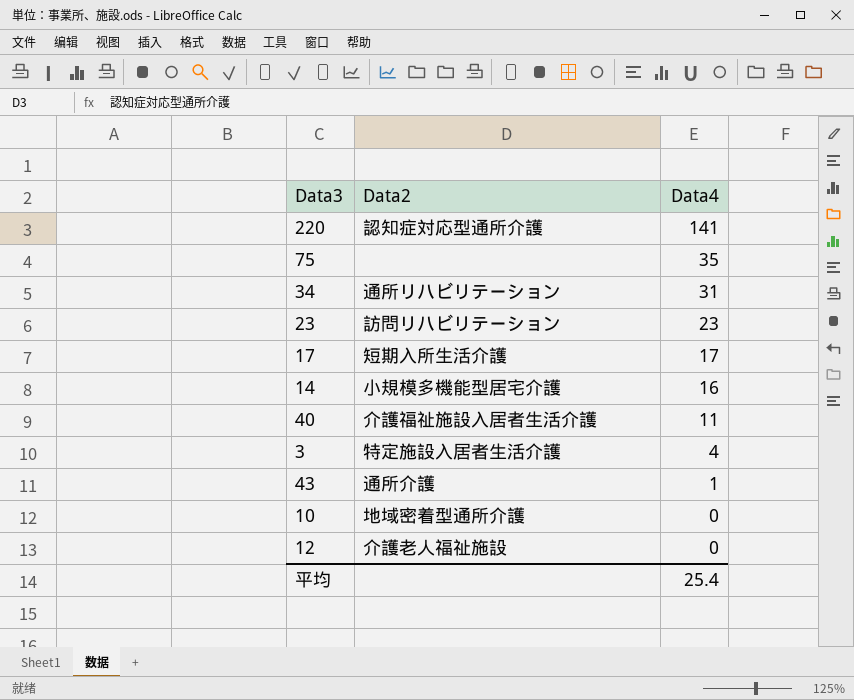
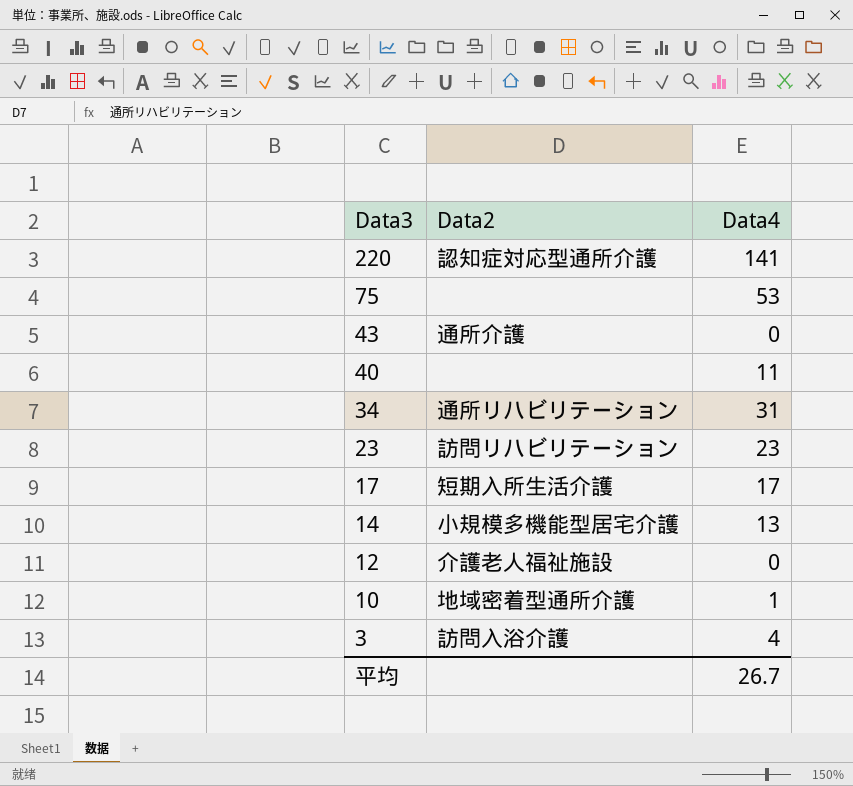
row order: Data4 descending -> Data3 descending
75 | Data4: 35 -> 53
43 | Data4: 1 -> 0
40 | Data2: 介護福祉施設入居者生活介護 -> none
14 | Data4: 16 -> 13
10 | Data4: 0 -> 1
3 | Data2: 特定施設入居者生活介護 -> 訪問入浴介護
平均 | Data4: 25.4 -> 26.7

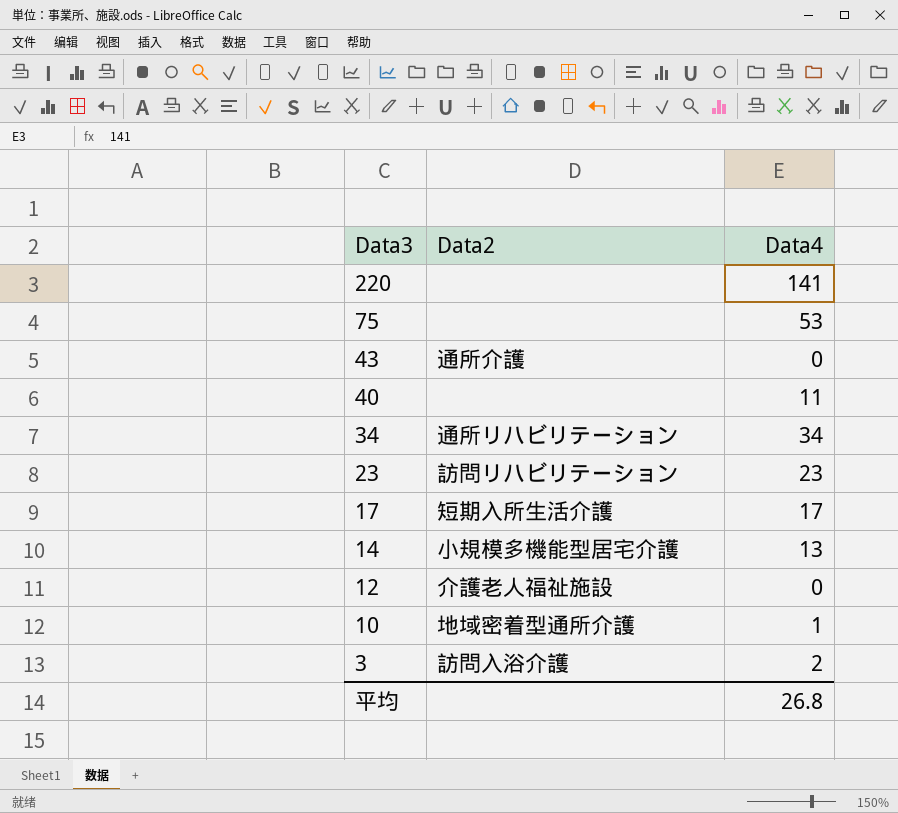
220 | Data2: 認知症対応型通所介護 -> none
34 | Data4: 31 -> 34
3 | Data4: 4 -> 2
平均 | Data4: 26.7 -> 26.8

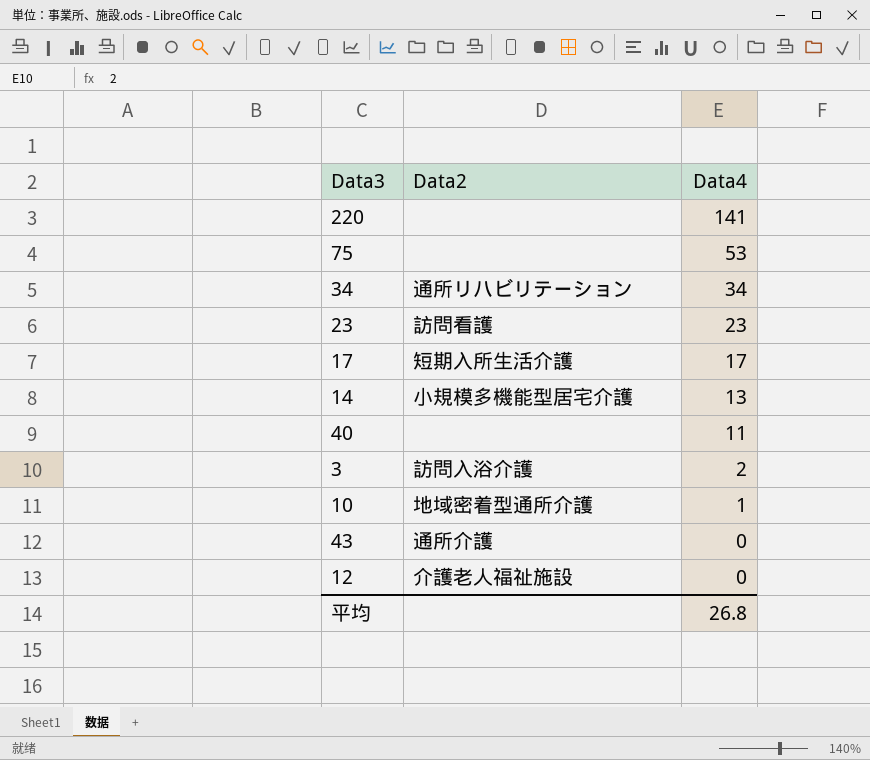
row order: Data3 descending -> Data4 descending
23 | Data2: 訪問リハビリテーション -> 訪問看護

